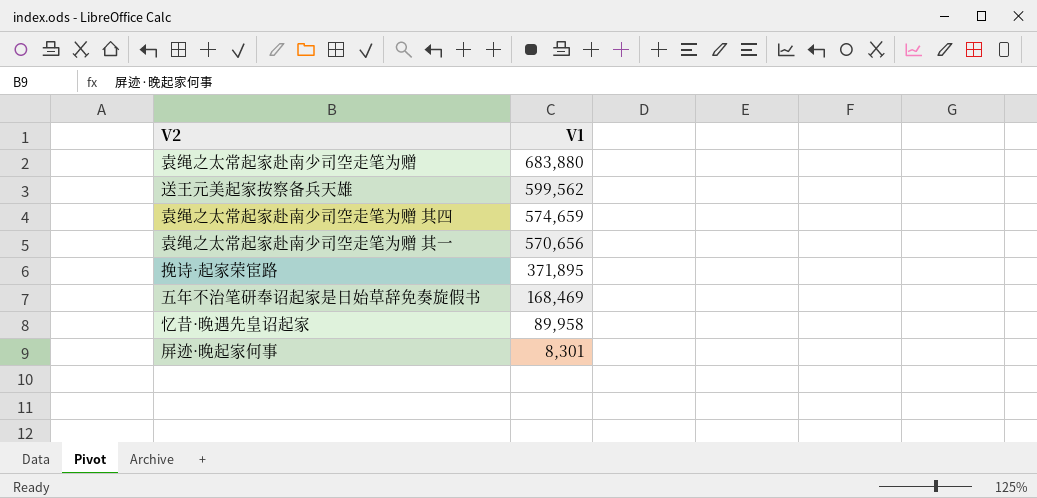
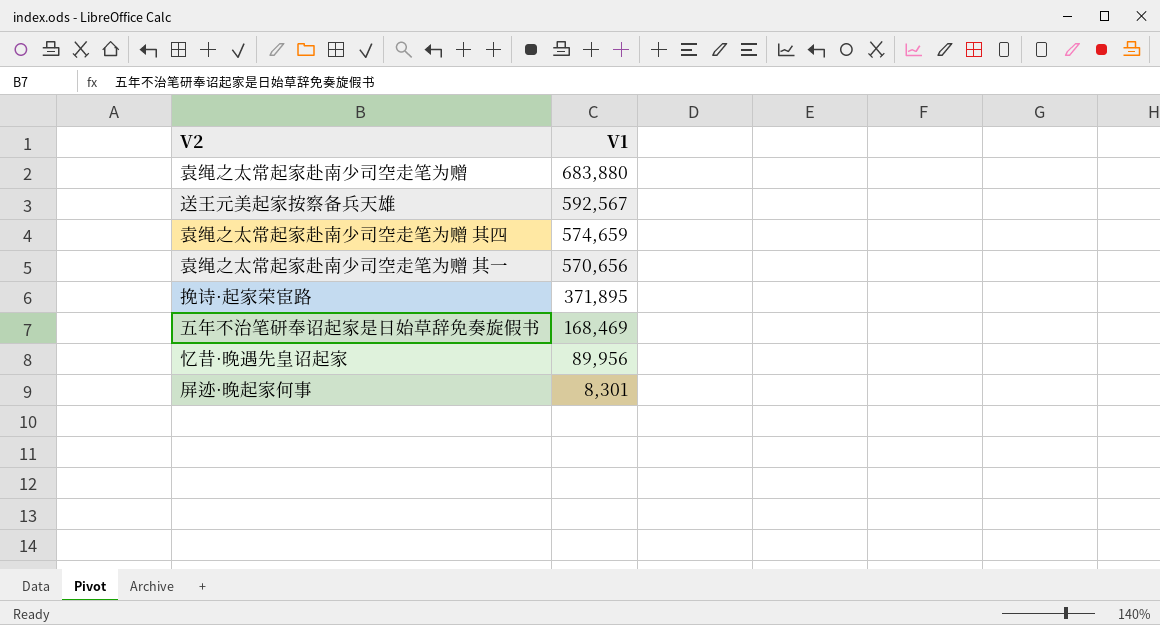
送王元美起家按察备兵天雄 | V1: 599,562 -> 592,567
忆昔·晚遇先皇诏起家 | V1: 89,958 -> 89,956

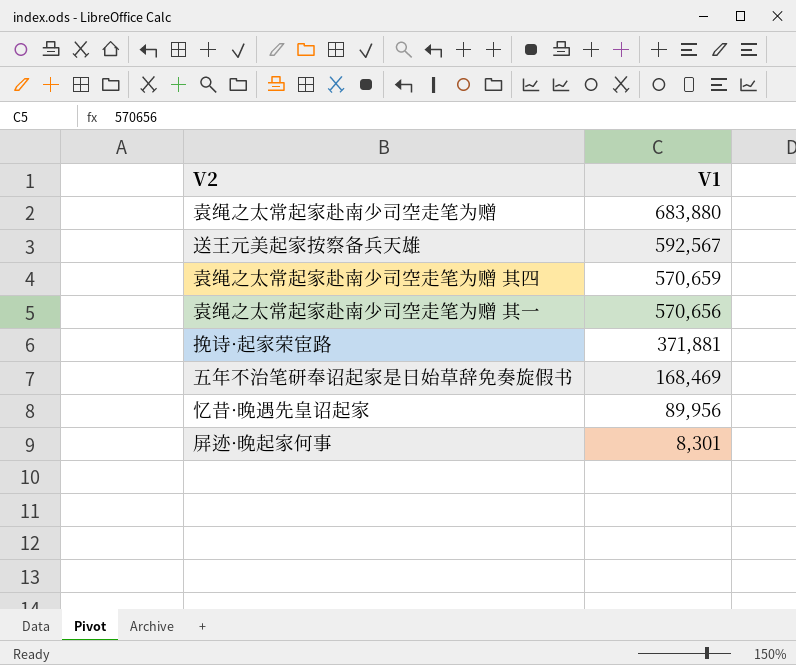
袁绳之太常起家赴南少司空走笔为赠 其四 | V1: 574,659 -> 570,659
挽诗·起家荣宦路 | V1: 371,895 -> 371,881

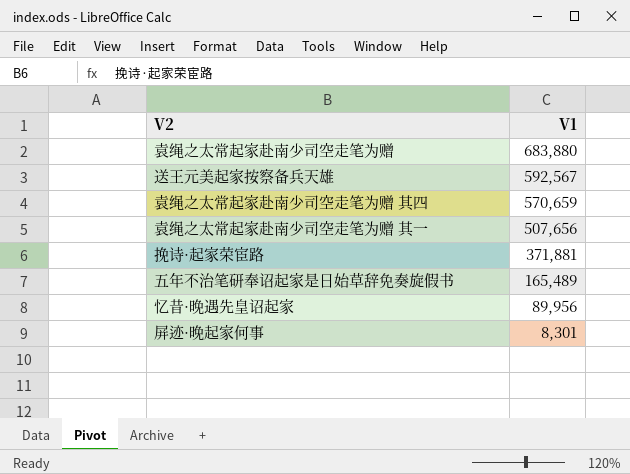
袁绳之太常起家赴南少司空走笔为赠 其一 | V1: 570,656 -> 507,656
五年不治笔研奉诏起家是日始草辞免奏旋假书 | V1: 168,469 -> 165,489

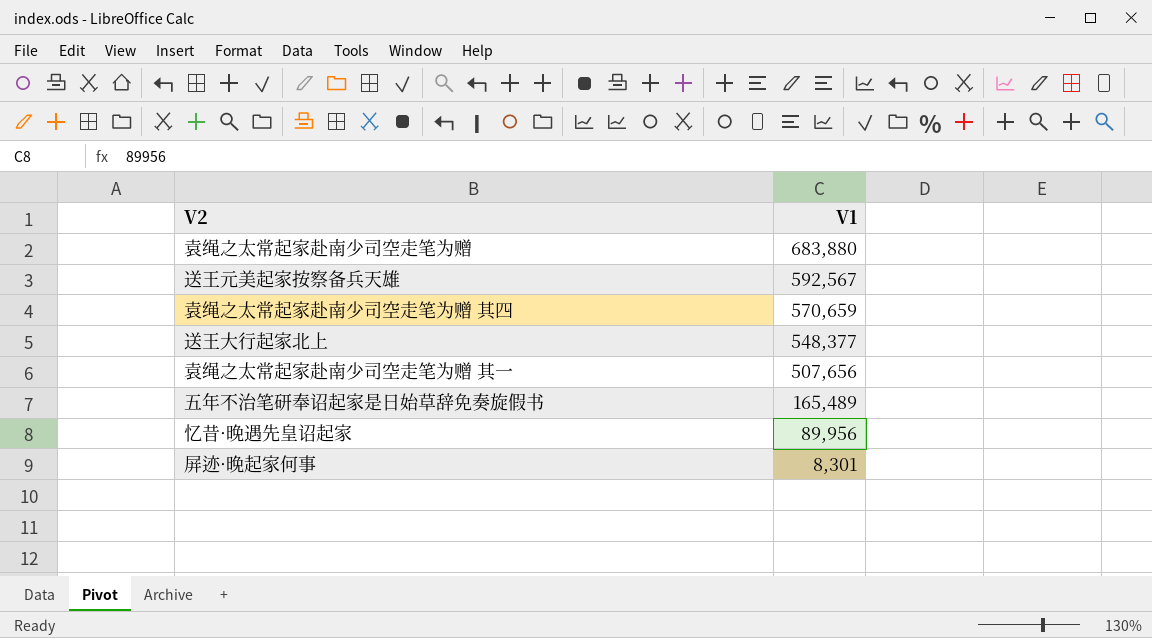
row 挽诗·起家荣宦路: 371,881 -> none
row 送王大行起家北上: none -> 548,377

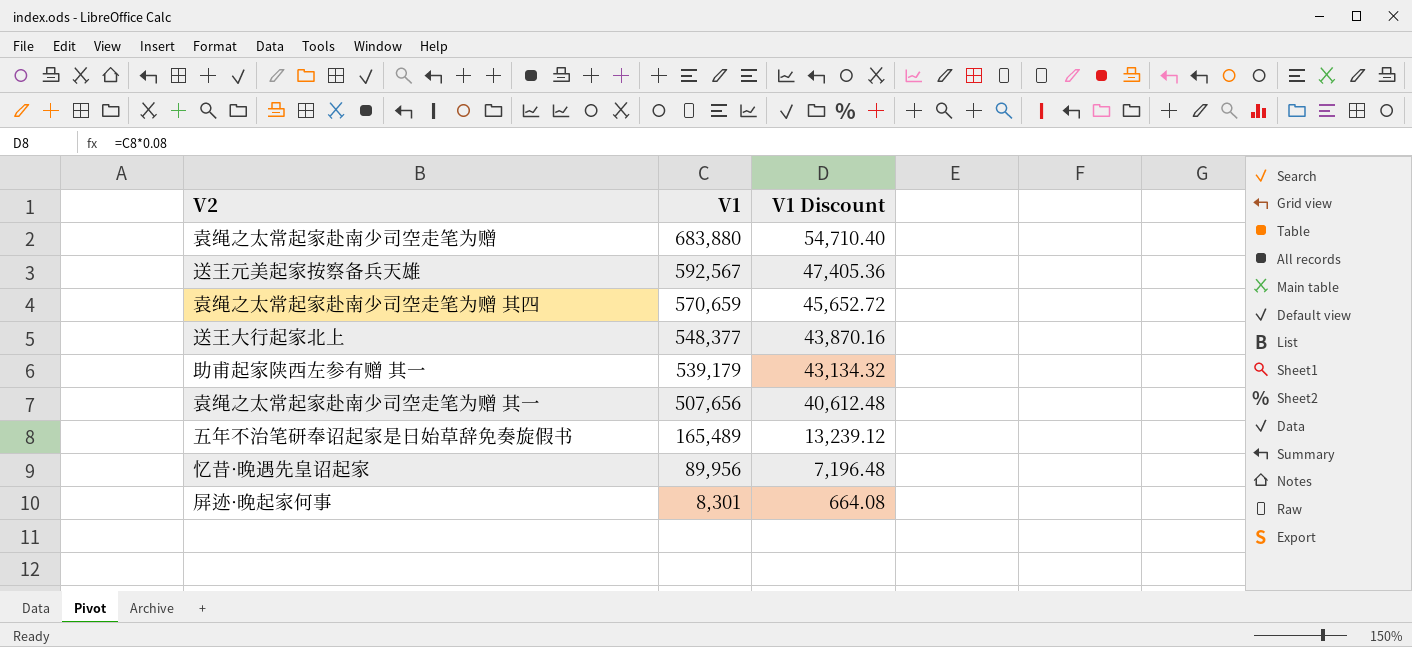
column V1 Discount | formula: none -> [V1] * 0.08
row 助甫起家陕西左参有赠 其一: none -> 539,179 | 43,134.32

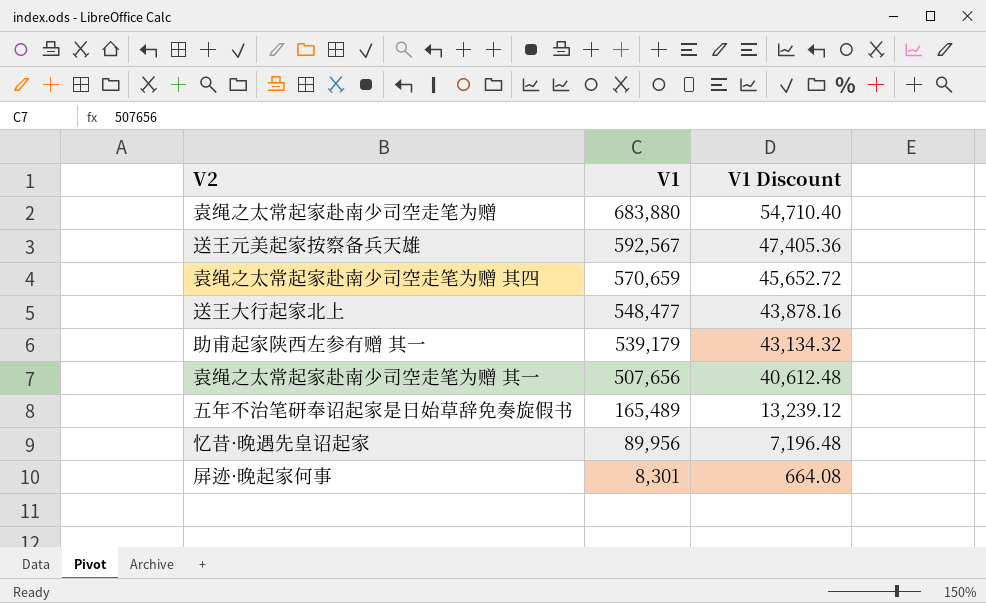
送王大行起家北上 | V1: 548,377 -> 548,477
送王大行起家北上 | V1 Discount: 43,870.16 -> 43,878.16

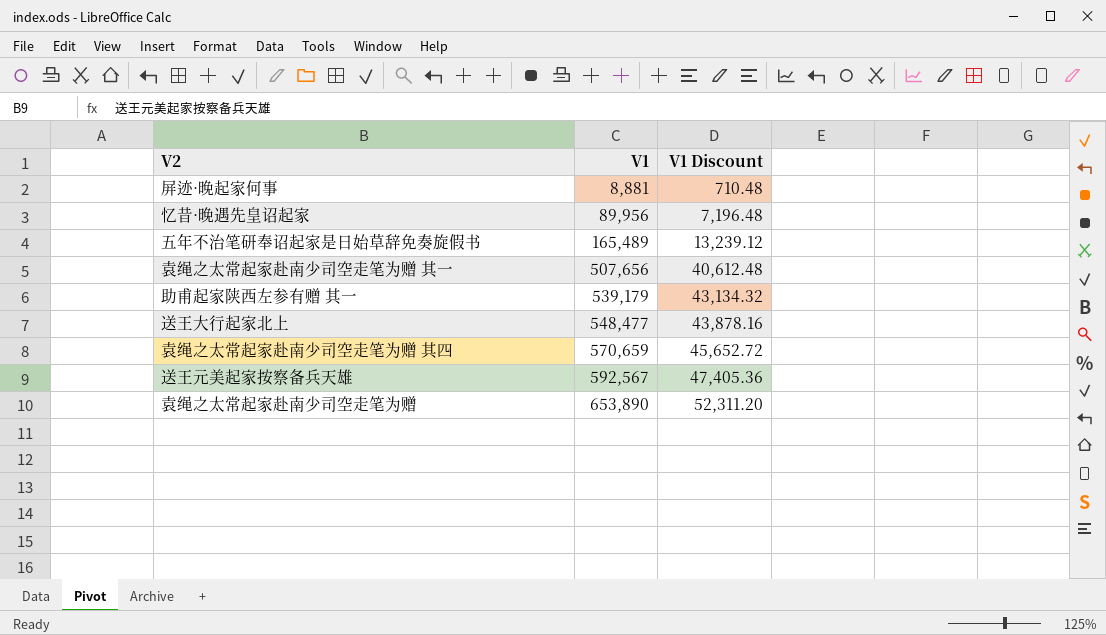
row order: V1 descending -> V1 ascending
屏迹·晚起家何事 | V1: 8,301 -> 8,881
屏迹·晚起家何事 | V1 Discount: 664.08 -> 710.48
袁绳之太常起家赴南少司空走笔为赠 | V1: 683,880 -> 653,890
袁绳之太常起家赴南少司空走笔为赠 | V1 Discount: 54,710.40 -> 52,311.20

